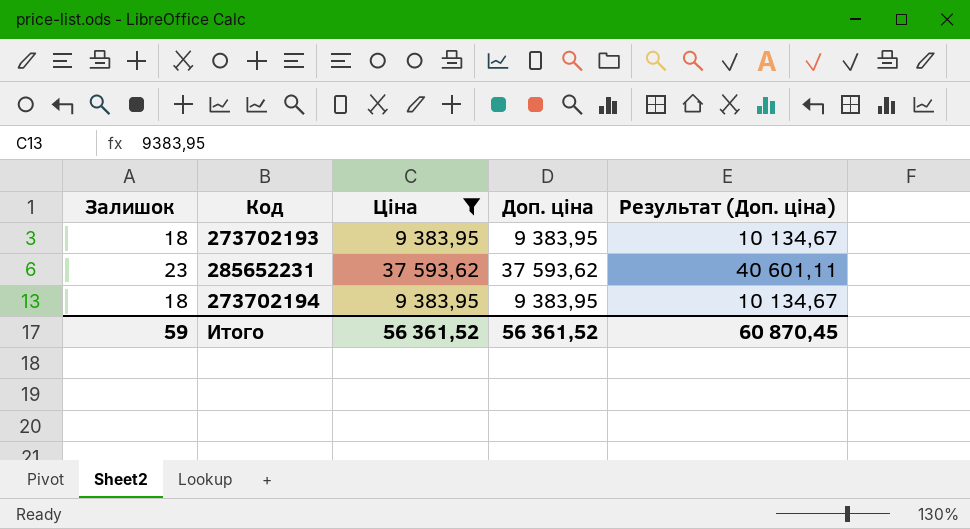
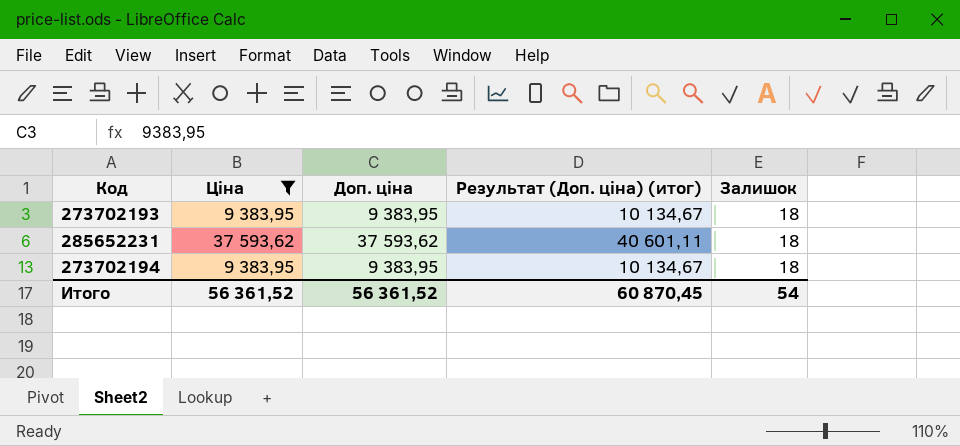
column name: Результат (Доп. ціна) -> Результат (Доп. ціна) (итог)
column Залишок | position: 1 -> 5
285652231 | Залишок: 23 -> 18
Итого | Залишок: 59 -> 54

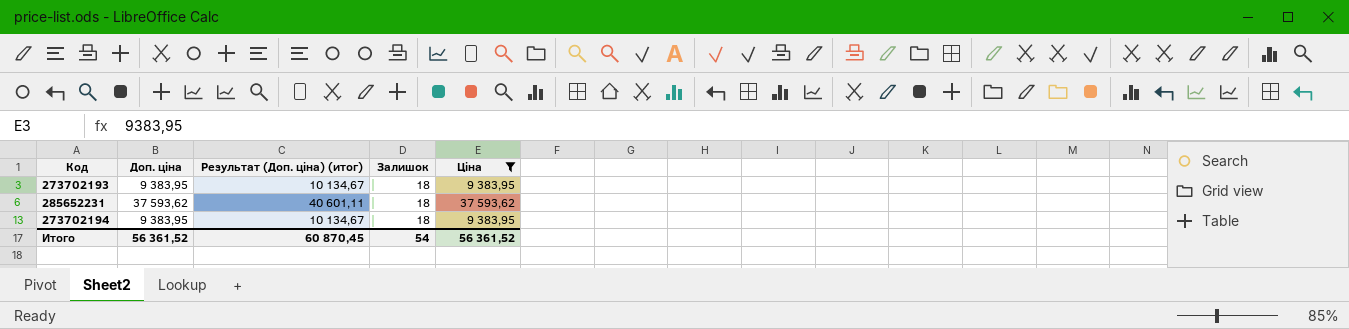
column Ціна | position: 2 -> 5

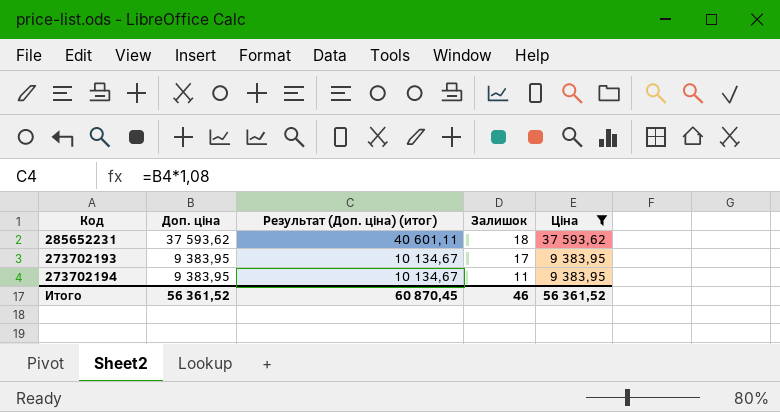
row order: none -> Доп. ціна descending
273702193 | Залишок: 18 -> 17
273702194 | Залишок: 18 -> 11
Итого | Залишок: 54 -> 46

